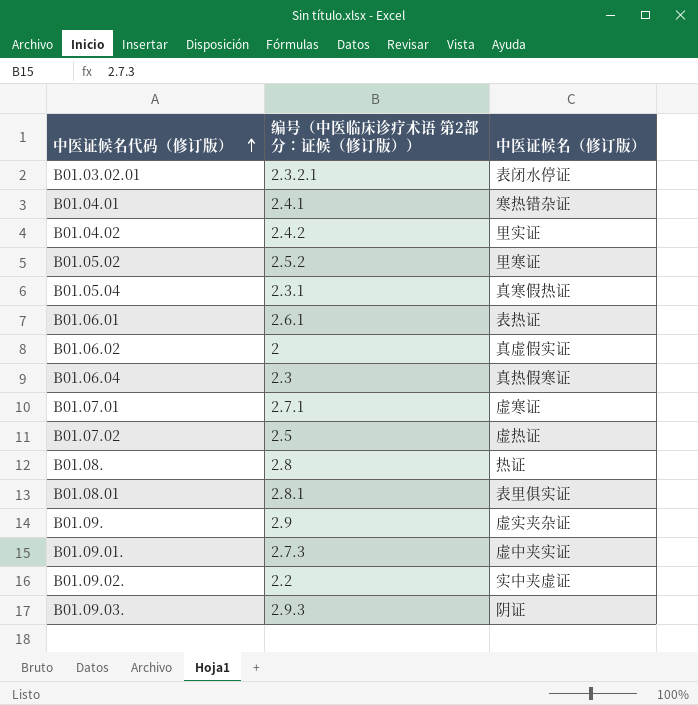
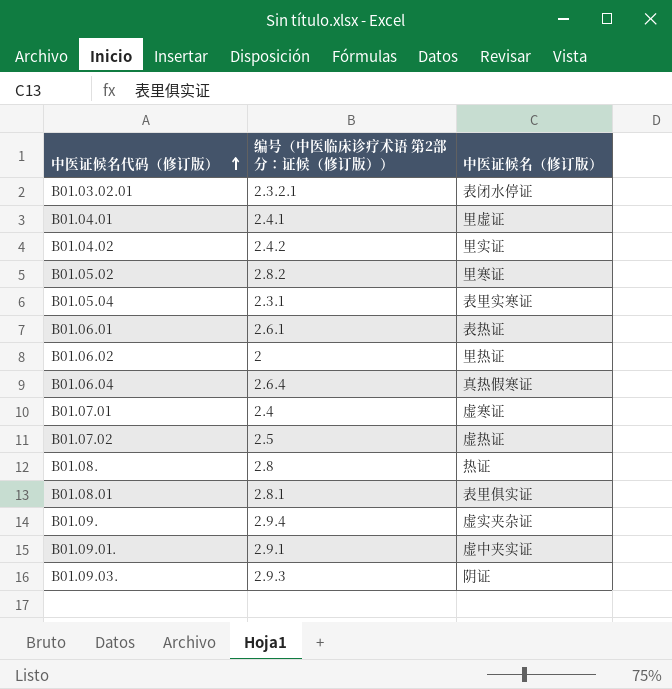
row B01.09.02.: 2.2 | 实中夹虚证 -> none
B01.04.01 | 中医证候名（修订版）: 寒热错杂证 -> 里虚证
B01.05.02 | 编号（中医临床诊疗术语 第2部分：证候（修订版））: 2.5.2 -> 2.8.2
B01.05.04 | 中医证候名（修订版）: 真寒假热证 -> 表里实寒证
B01.06.02 | 中医证候名（修订版）: 真虚假实证 -> 里热证
B01.06.04 | 编号（中医临床诊疗术语 第2部分：证候（修订版））: 2.3 -> 2.6.4
B01.07.01 | 编号（中医临床诊疗术语 第2部分：证候（修订版））: 2.7.1 -> 2.4
B01.09. | 编号（中医临床诊疗术语 第2部分：证候（修订版））: 2.9 -> 2.9.4
B01.09.01. | 编号（中医临床诊疗术语 第2部分：证候（修订版））: 2.7.3 -> 2.9.1

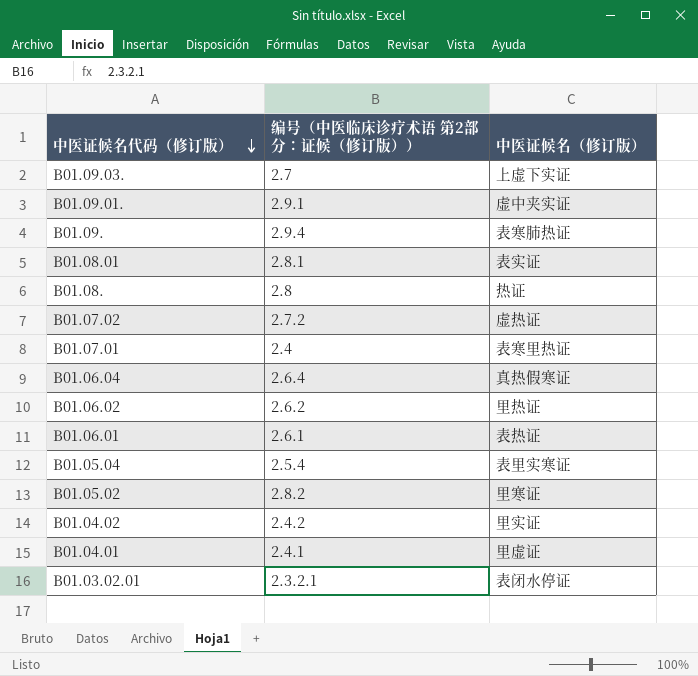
row order: 中医证候名代码（修订版） ascending -> 中医证候名代码（修订版） descending
B01.09.03. | 编号（中医临床诊疗术语 第2部分：证候（修订版））: 2.9.3 -> 2.7
B01.09.03. | 中医证候名（修订版）: 阴证 -> 上虚下实证
B01.09. | 中医证候名（修订版）: 虚实夹杂证 -> 表寒肺热证
B01.08.01 | 中医证候名（修订版）: 表里俱实证 -> 表实证
B01.07.02 | 编号（中医临床诊疗术语 第2部分：证候（修订版））: 2.5 -> 2.7.2
B01.07.01 | 中医证候名（修订版）: 虚寒证 -> 表寒里热证
B01.06.02 | 编号（中医临床诊疗术语 第2部分：证候（修订版））: 2 -> 2.6.2
B01.05.04 | 编号（中医临床诊疗术语 第2部分：证候（修订版））: 2.3.1 -> 2.5.4

